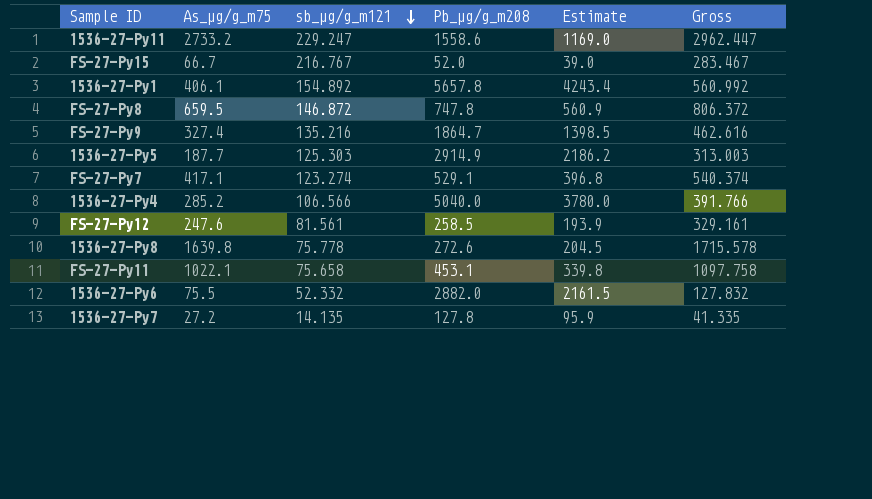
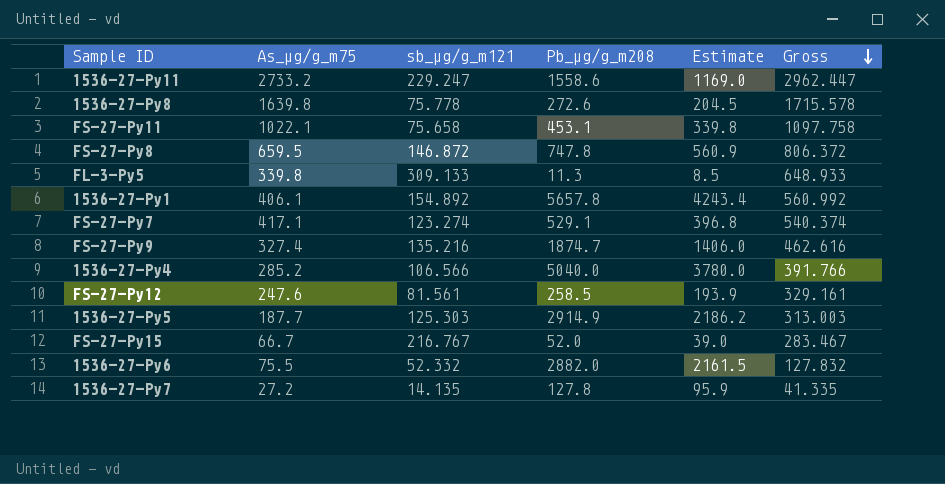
row order: sb_µg/g_m121 descending -> Gross descending
row FL-3-Py5: none -> 339.8 | 309.133 | 11.3 | 8.5 | 648.933
FS-27-Py9 | Pb_µg/g_m208: 1864.7 -> 1874.7
FS-27-Py9 | Estimate: 1398.5 -> 1406.0

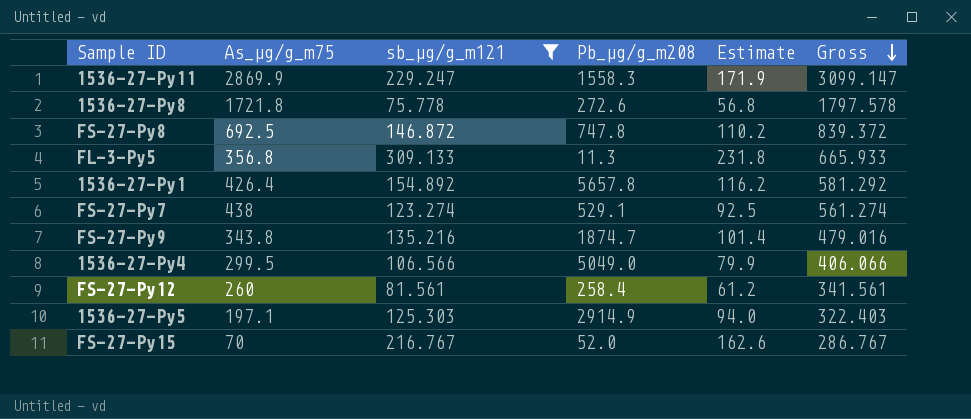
filter: none -> sb_µg/g_m121 >= 75.778
column Estimate | formula: [Pb_µg/g_m208] * 0.75 -> [sb_µg/g_m121] * 0.75
1536-27-Py11 | As_µg/g_m75: 2733.2 -> 2869.9
1536-27-Py11 | Pb_µg/g_m208: 1558.6 -> 1558.3
1536-27-Py11 | Gross: 2962.447 -> 3099.147
1536-27-Py8 | As_µg/g_m75: 1639.8 -> 1721.8
1536-27-Py8 | Gross: 1715.578 -> 1797.578
FS-27-Py8 | As_µg/g_m75: 659.5 -> 692.5
FS-27-Py8 | Gross: 806.372 -> 839.372
FL-3-Py5 | As_µg/g_m75: 339.8 -> 356.8
FL-3-Py5 | Gross: 648.933 -> 665.933
1536-27-Py1 | As_µg/g_m75: 406.1 -> 426.4
1536-27-Py1 | Gross: 560.992 -> 581.292
FS-27-Py7 | As_µg/g_m75: 417.1 -> 438
FS-27-Py7 | Gross: 540.374 -> 561.274
FS-27-Py9 | As_µg/g_m75: 327.4 -> 343.8
FS-27-Py9 | Gross: 462.616 -> 479.016
1536-27-Py4 | As_µg/g_m75: 285.2 -> 299.5
1536-27-Py4 | Pb_µg/g_m208: 5040.0 -> 5049.0
1536-27-Py4 | Gross: 391.766 -> 406.066
FS-27-Py12 | As_µg/g_m75: 247.6 -> 260
FS-27-Py12 | Pb_µg/g_m208: 258.5 -> 258.4
FS-27-Py12 | Gross: 329.161 -> 341.561
1536-27-Py5 | As_µg/g_m75: 187.7 -> 197.1
1536-27-Py5 | Gross: 313.003 -> 322.403
FS-27-Py15 | As_µg/g_m75: 66.7 -> 70
FS-27-Py15 | Gross: 283.467 -> 286.767

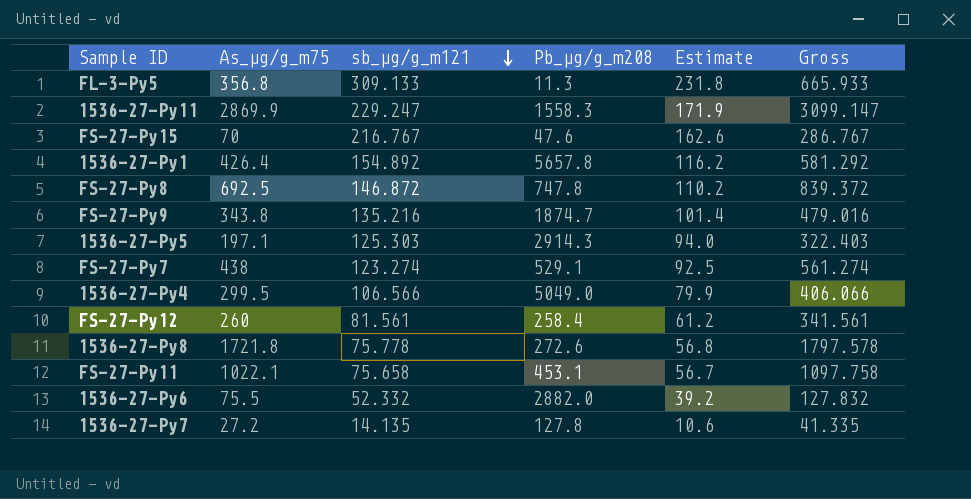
filter: sb_µg/g_m121 >= 75.778 -> none
row order: Gross descending -> sb_µg/g_m121 descending
FS-27-Py15 | Pb_µg/g_m208: 52.0 -> 47.6
1536-27-Py5 | Pb_µg/g_m208: 2914.9 -> 2914.3

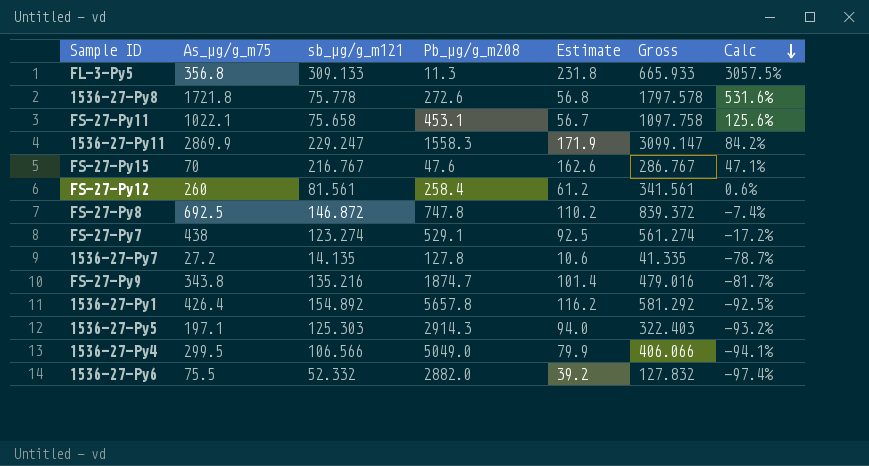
row order: sb_µg/g_m121 descending -> Calc descending
column Calc | formula: none -> ([As_µg/g_m75] - [Pb_µg/g_m208]) / [Pb_µg/g_m208]

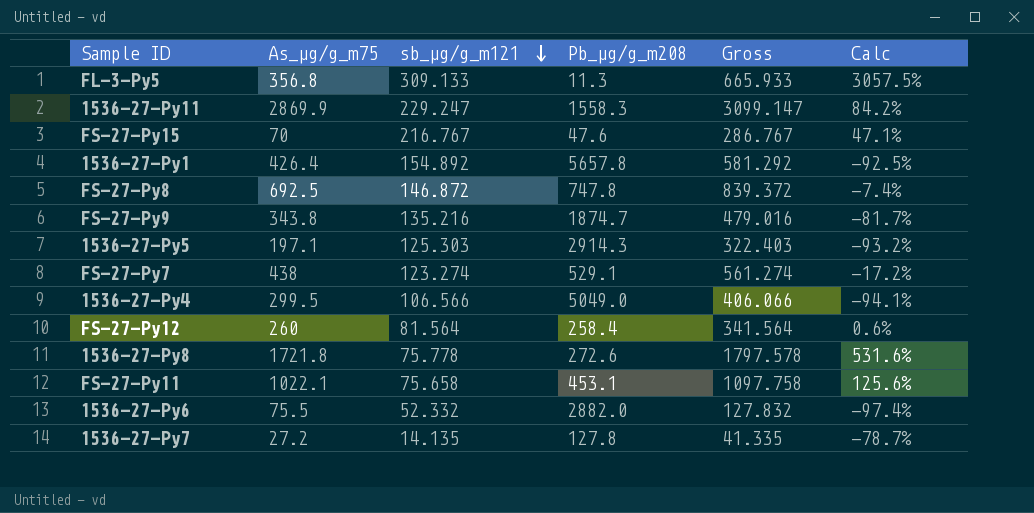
row order: Calc descending -> sb_µg/g_m121 descending
column Estimate | formula: [sb_µg/g_m121] * 0.75 -> none
FS-27-Py12 | sb_µg/g_m121: 81.561 -> 81.564
FS-27-Py12 | Gross: 341.561 -> 341.564

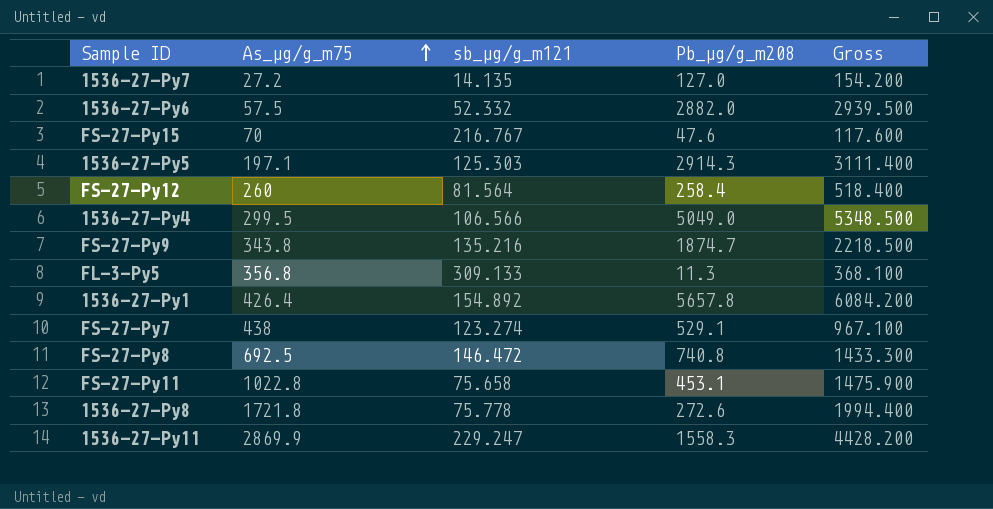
row order: sb_µg/g_m121 descending -> As_µg/g_m75 ascending
column Calc | formula: ([As_µg/g_m75] - [Pb_µg/g_m208]) / [Pb_µg/g_m208] -> none
column Gross | formula: [As_µg/g_m75] + [sb_µg/g_m121] -> [As_µg/g_m75] + [Pb_µg/g_m208]
1536-27-Py7 | Pb_µg/g_m208: 127.8 -> 127.0
1536-27-Py6 | As_µg/g_m75: 75.5 -> 57.5
FS-27-Py8 | sb_µg/g_m121: 146.872 -> 146.472
FS-27-Py8 | Pb_µg/g_m208: 747.8 -> 740.8
FS-27-Py11 | As_µg/g_m75: 1022.1 -> 1022.8

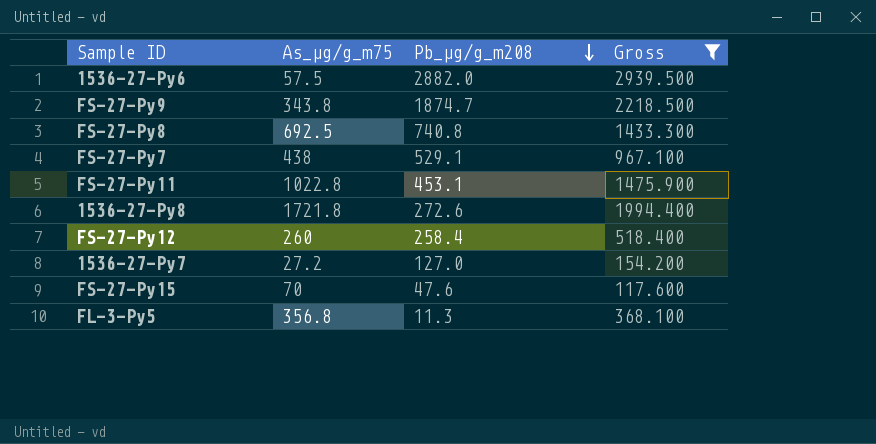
filter: none -> Gross <= 2939.500
row order: As_µg/g_m75 ascending -> Pb_µg/g_m208 descending
column sb_µg/g_m121 | position: 3 -> none

